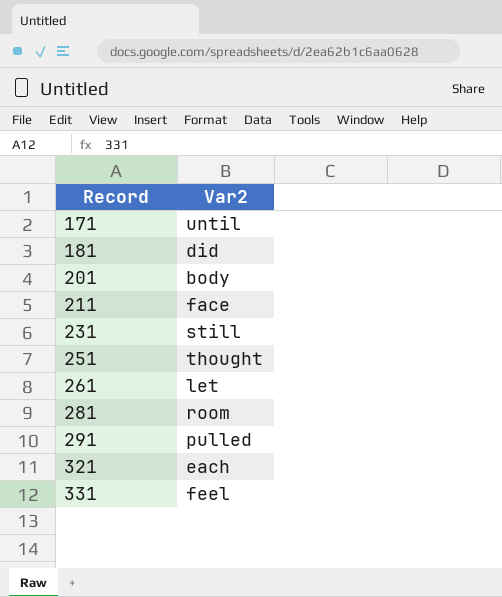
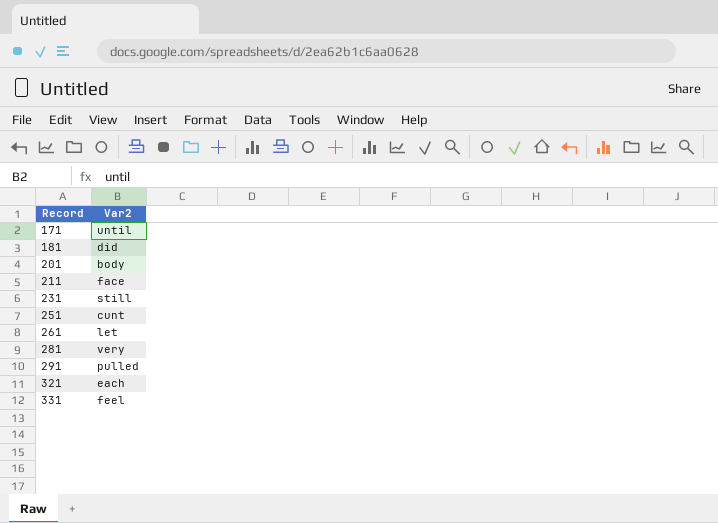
251 | Var2: thought -> cunt
281 | Var2: room -> very

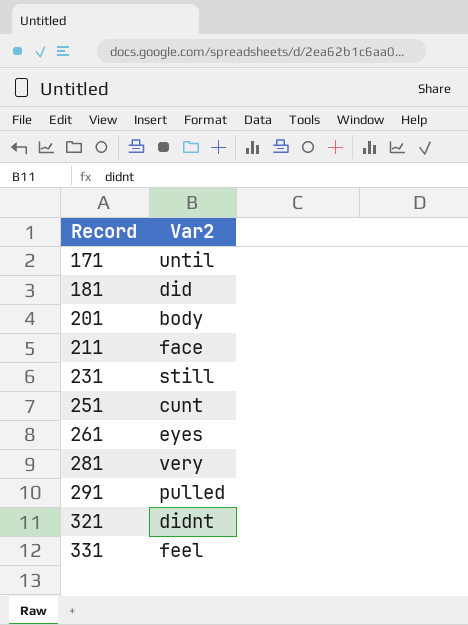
261 | Var2: let -> eyes
321 | Var2: each -> didnt

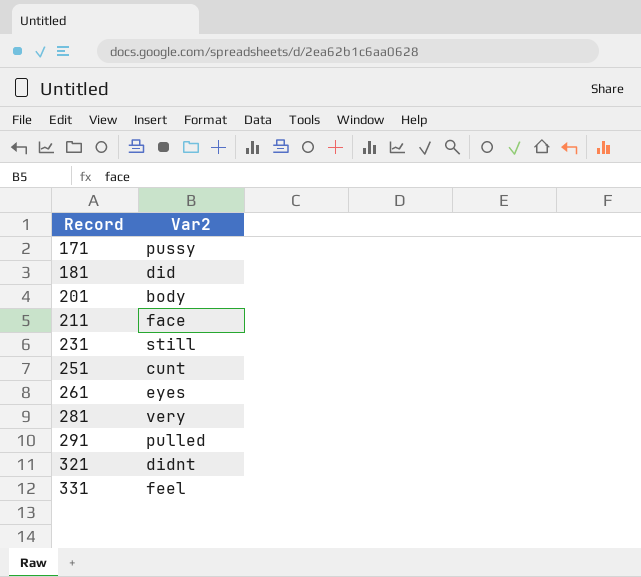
171 | Var2: until -> pussy

